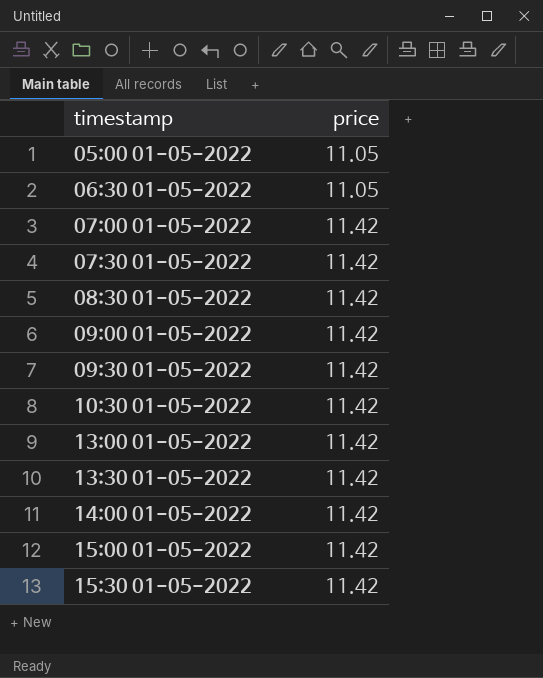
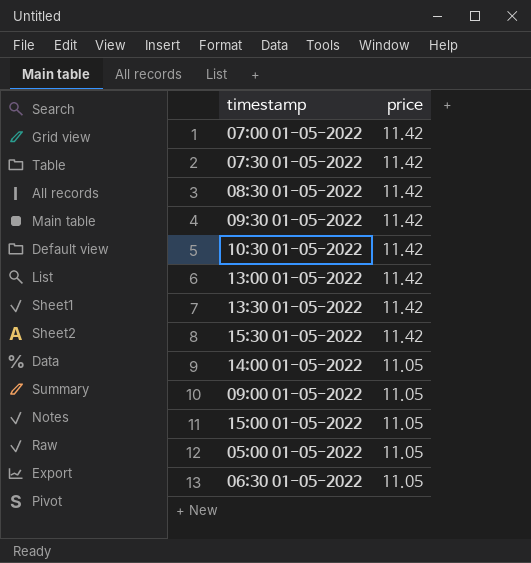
row order: timestamp ascending -> price descending
14:00 01-05-2022 | price: 11.42 -> 11.05
09:00 01-05-2022 | price: 11.42 -> 11.05
15:00 01-05-2022 | price: 11.42 -> 11.05

